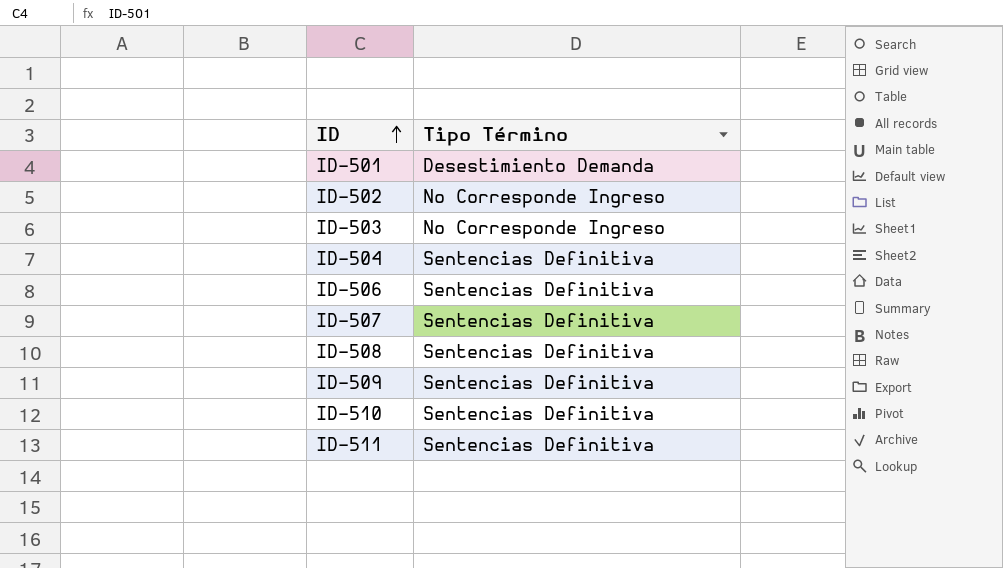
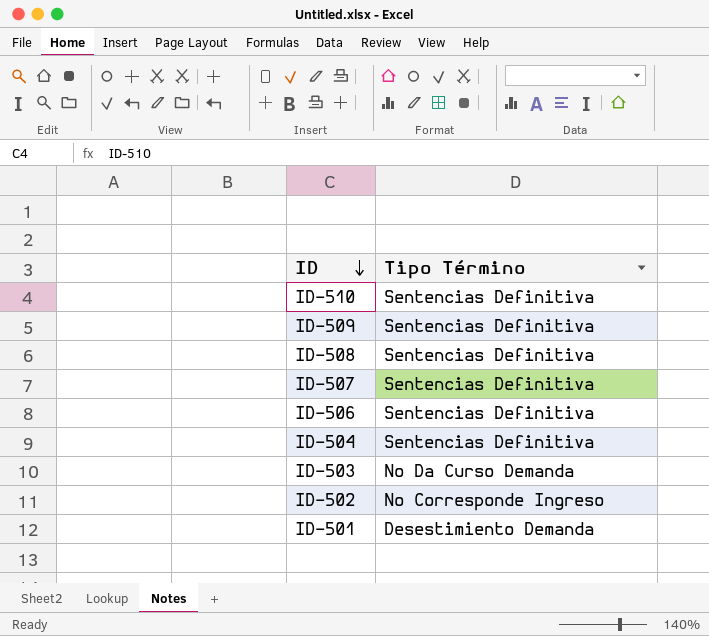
row order: ID ascending -> ID descending
row ID-511: Sentencias Definitiva -> none
ID-503 | Tipo Término: No Corresponde Ingreso -> No Da Curso Demanda

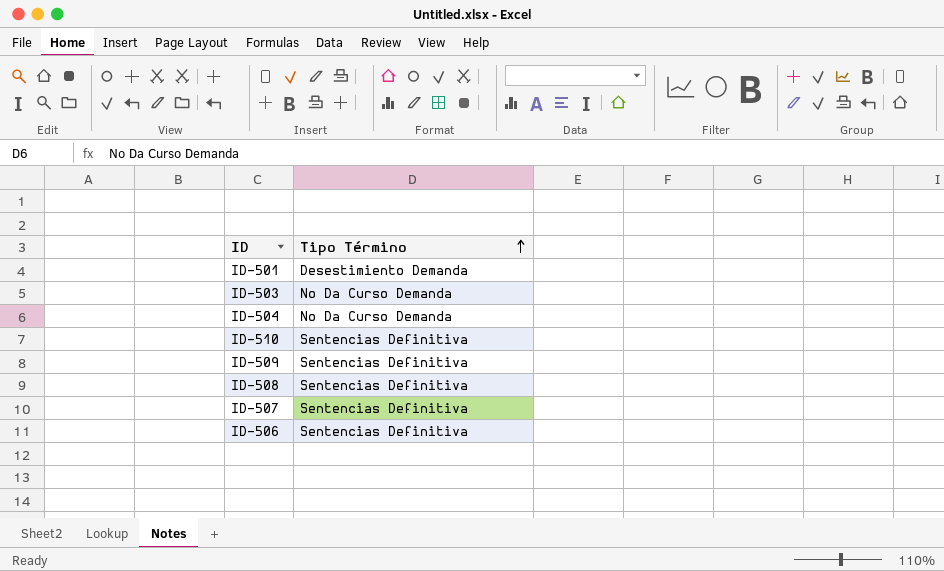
row order: ID descending -> Tipo Término ascending
row ID-502: No Corresponde Ingreso -> none
ID-504 | Tipo Término: Sentencias Definitiva -> No Da Curso Demanda

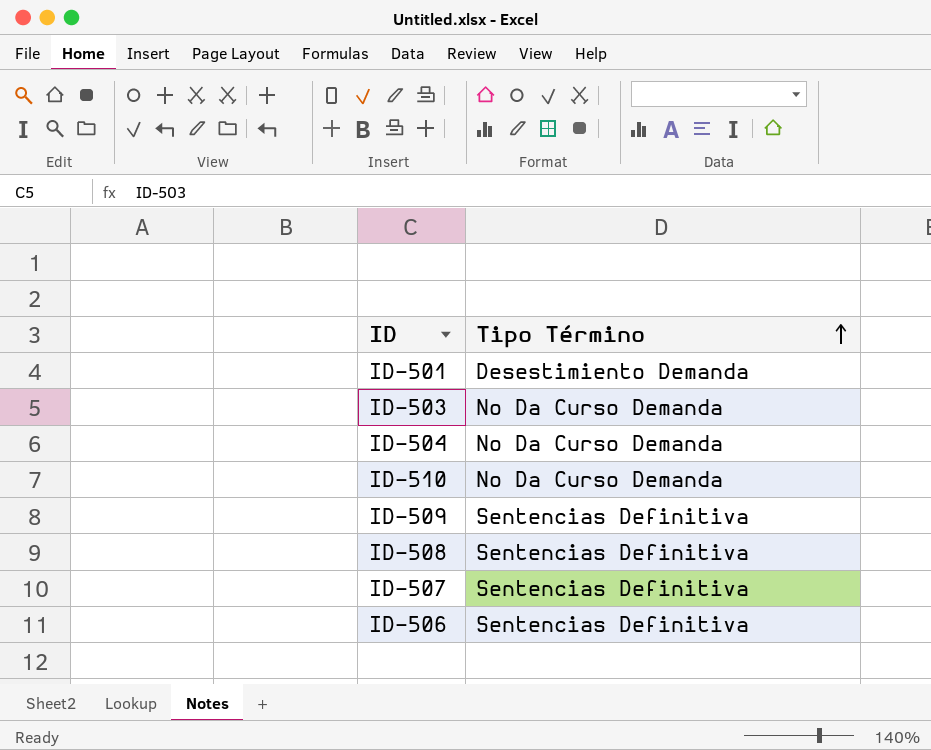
ID-510 | Tipo Término: Sentencias Definitiva -> No Da Curso Demanda

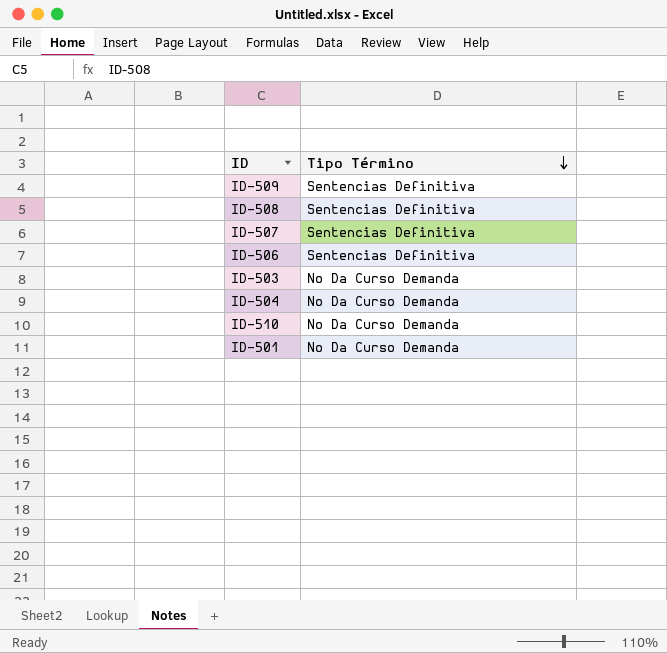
row order: Tipo Término ascending -> Tipo Término descending
ID-501 | Tipo Término: Desestimiento Demanda -> No Da Curso Demanda

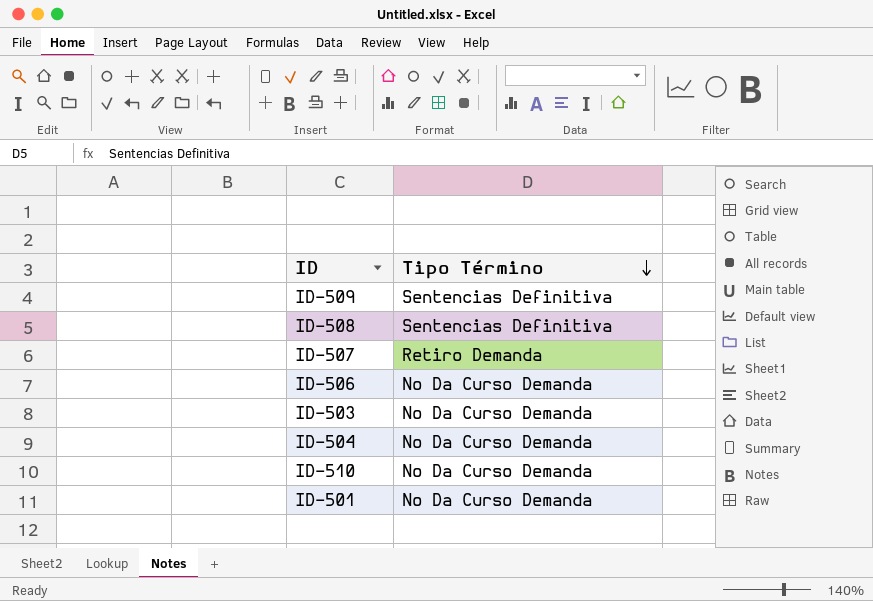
ID-507 | Tipo Término: Sentencias Definitiva -> Retiro Demanda
ID-506 | Tipo Término: Sentencias Definitiva -> No Da Curso Demanda

